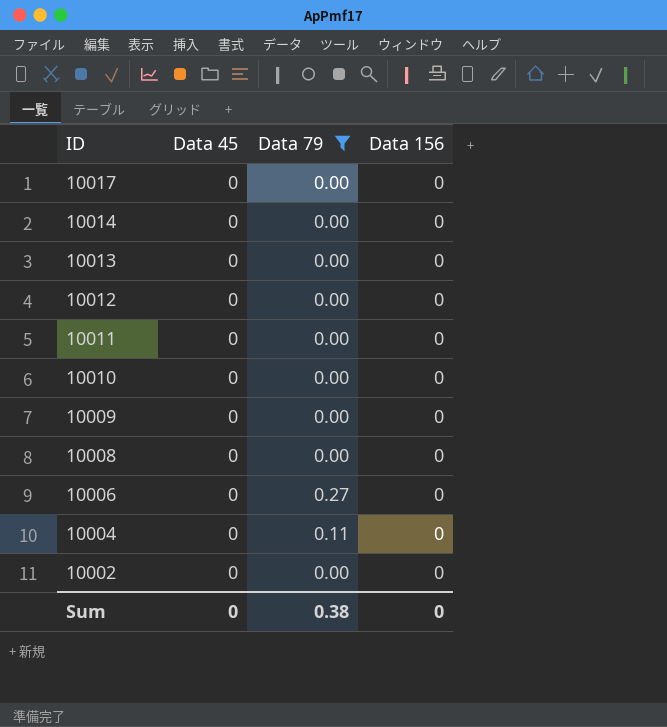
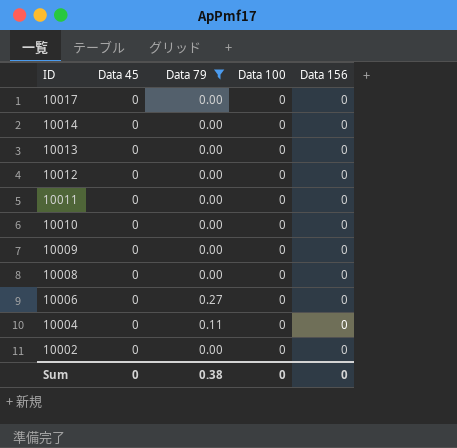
column Data 100 | position: none -> 4

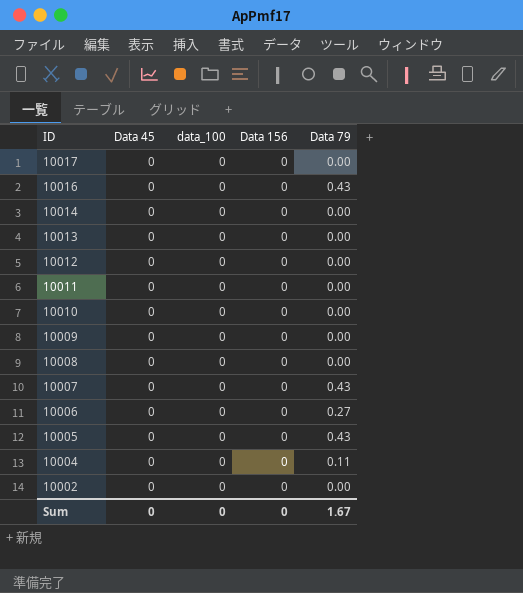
filter: Data 79 != 0.43 -> none
column name: Data 100 -> data_100
column Data 79 | position: 3 -> 5
Sum | Data 79: 0.38 -> 1.67

